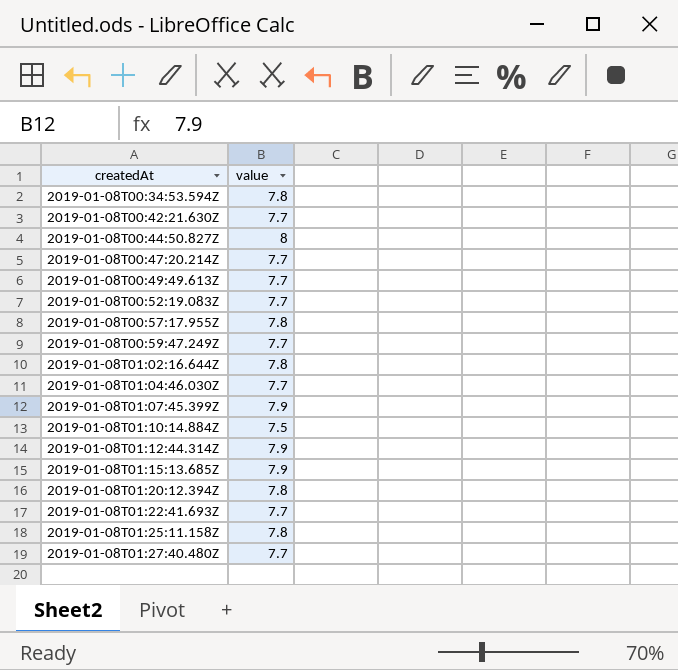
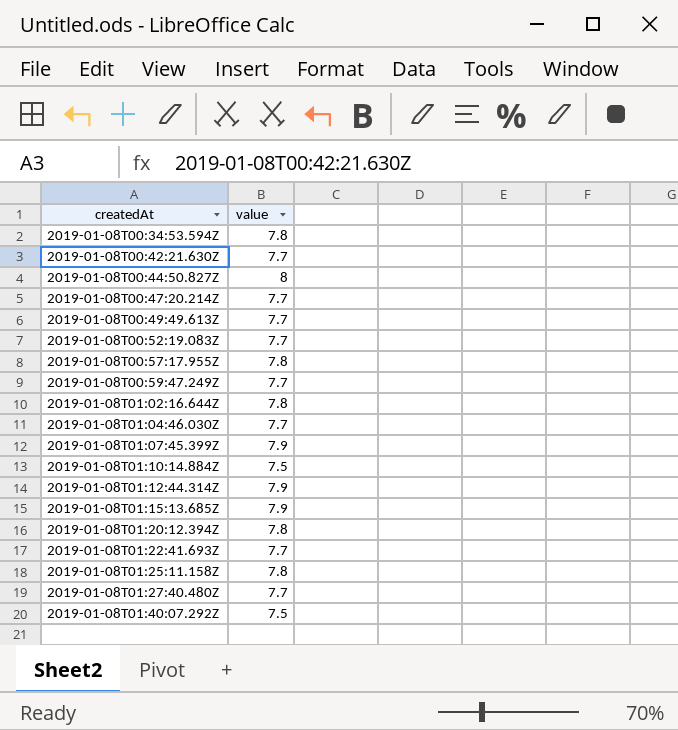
row 2019-01-08T01:40:07.292Z: none -> 7.5

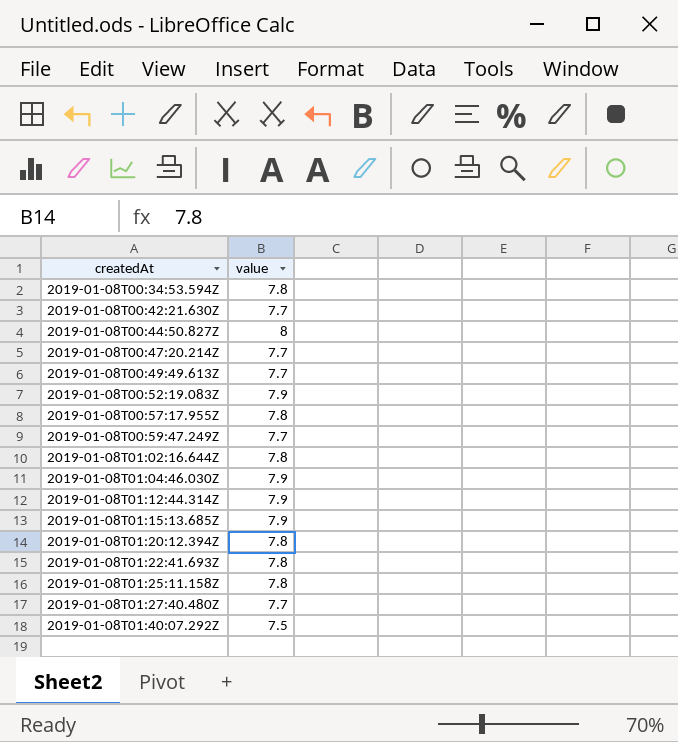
row 2019-01-08T01:07:45.399Z: 7.9 -> none
row 2019-01-08T01:10:14.884Z: 7.5 -> none
2019-01-08T00:52:19.083Z | value: 7.7 -> 7.9
2019-01-08T01:04:46.030Z | value: 7.7 -> 7.9
2019-01-08T01:22:41.693Z | value: 7.7 -> 7.8

